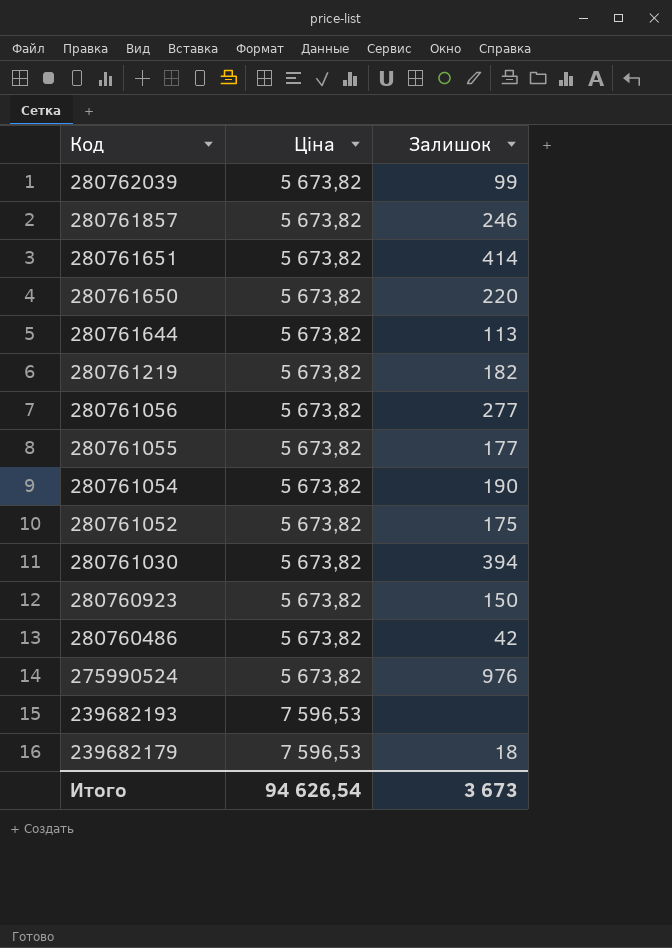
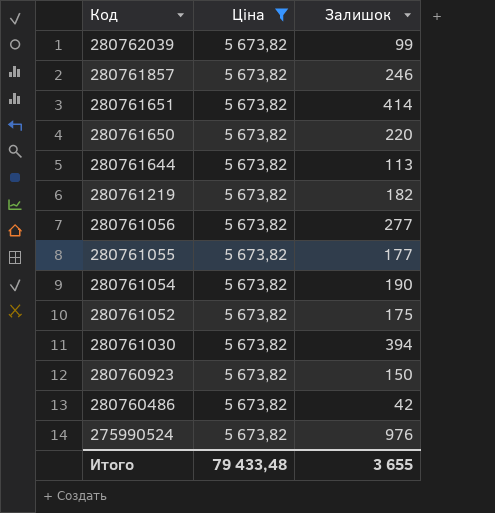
filter: none -> Ціна = 5 673,82
Итого | Ціна: 94 626,54 -> 79 433,48
Итого | Залишок: 3 673 -> 3 655

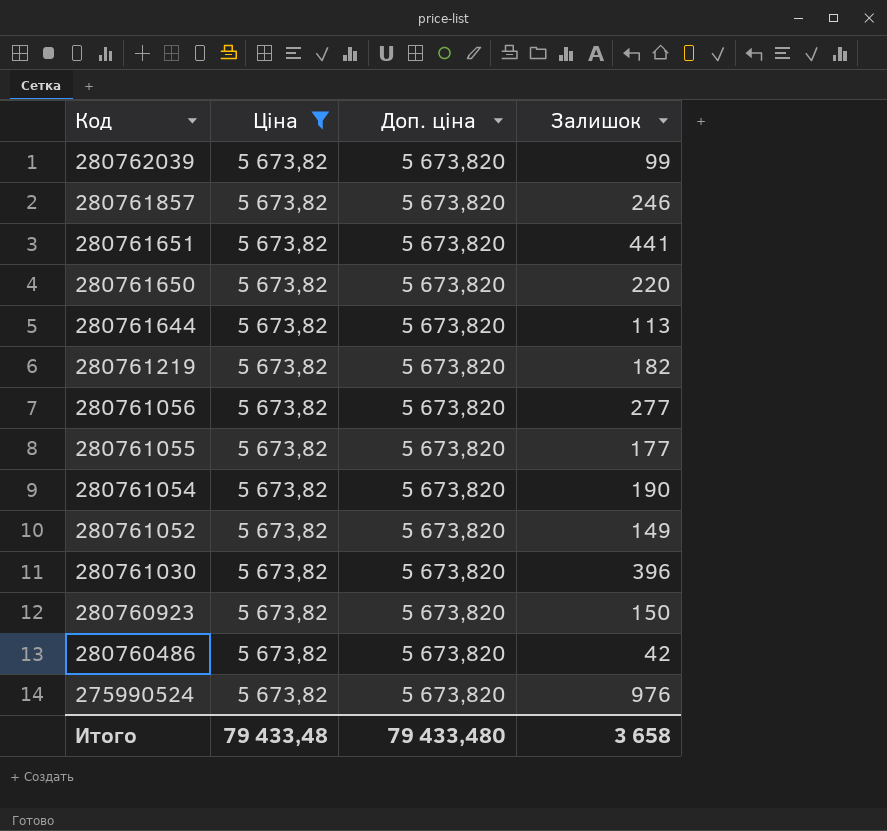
column Доп. ціна | position: none -> 3
280761651 | Залишок: 414 -> 441
280761052 | Залишок: 175 -> 149
280761030 | Залишок: 394 -> 396
Итого | Залишок: 3 655 -> 3 658

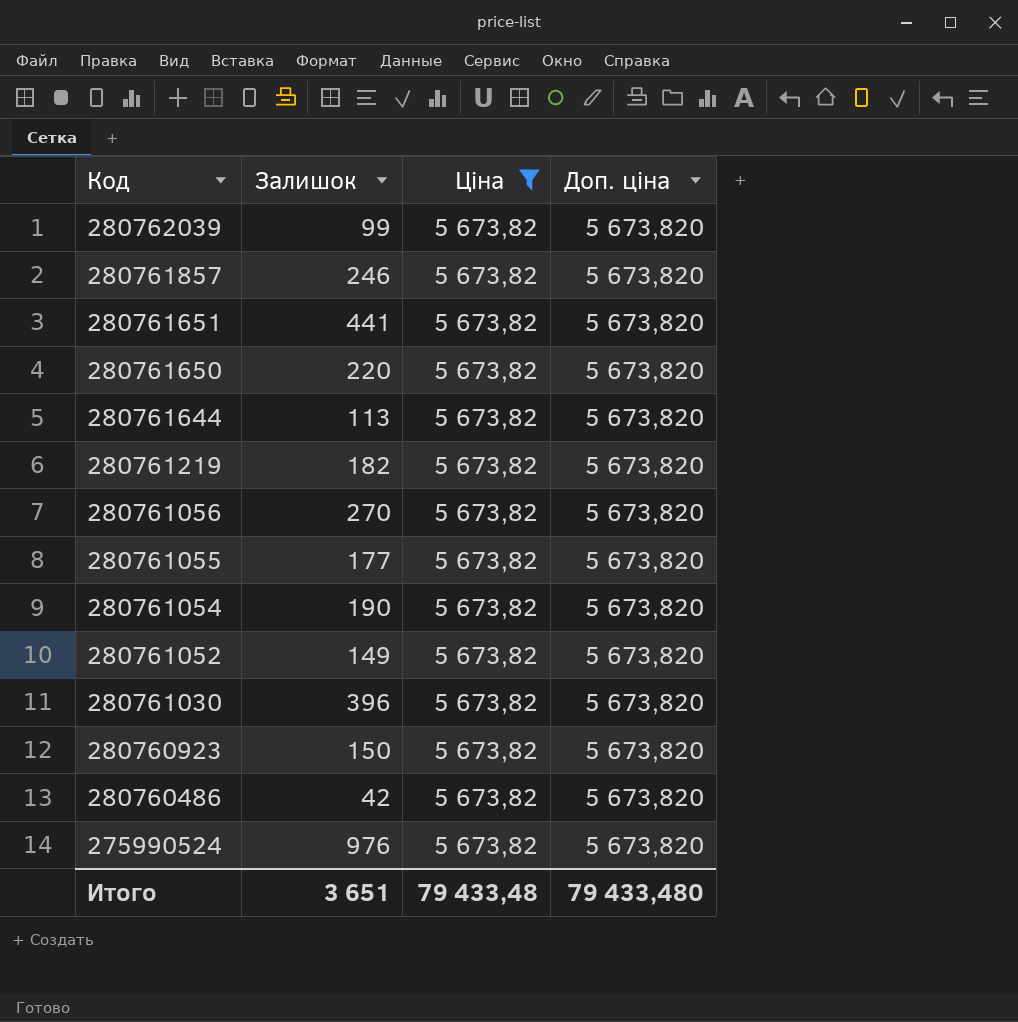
column Залишок | position: 4 -> 2
280761056 | Залишок: 277 -> 270
Итого | Залишок: 3 658 -> 3 651

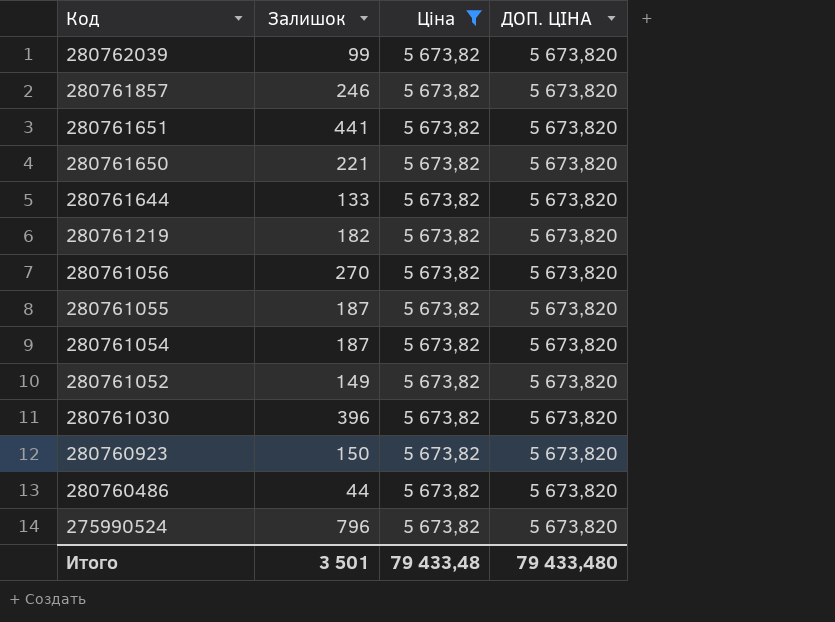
column name: Доп. ціна -> ДОП. ЦІНА
280761650 | Залишок: 220 -> 221
280761644 | Залишок: 113 -> 133
280761055 | Залишок: 177 -> 187
280761054 | Залишок: 190 -> 187
280760486 | Залишок: 42 -> 44
275990524 | Залишок: 976 -> 796
Итого | Залишок: 3 651 -> 3 501

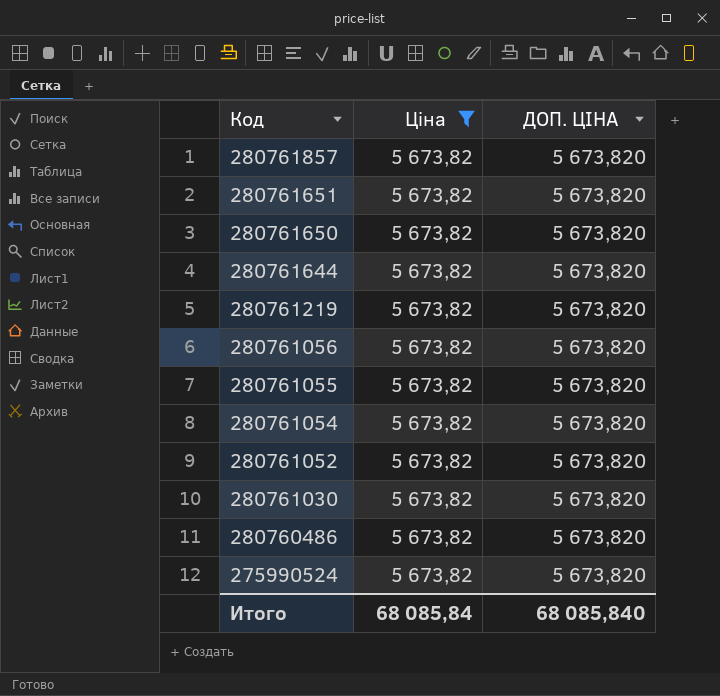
column Залишок | position: 2 -> none
row 280762039: 99 | 5 673,82 | 5 673,820 -> none
row 280760923: 150 | 5 673,82 | 5 673,820 -> none
Итого | Ціна: 79 433,48 -> 68 085,84
Итого | ДОП. ЦІНА: 79 433,480 -> 68 085,840

